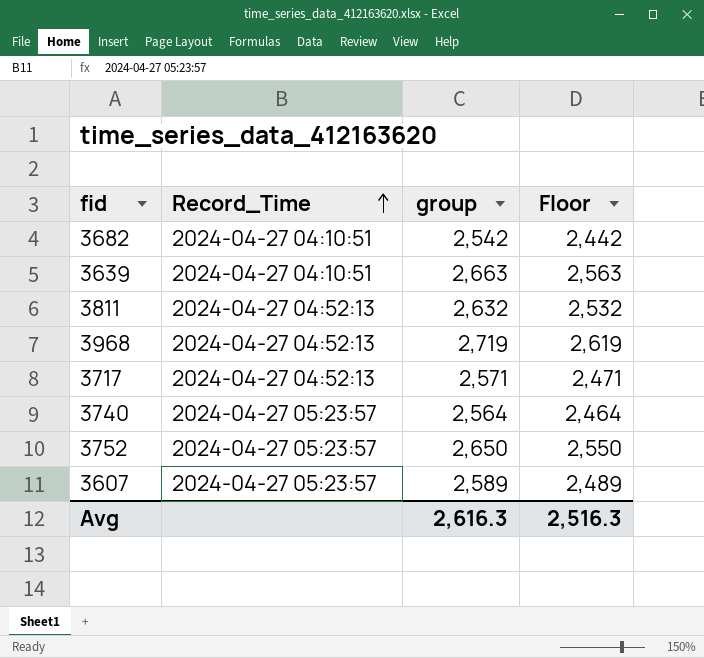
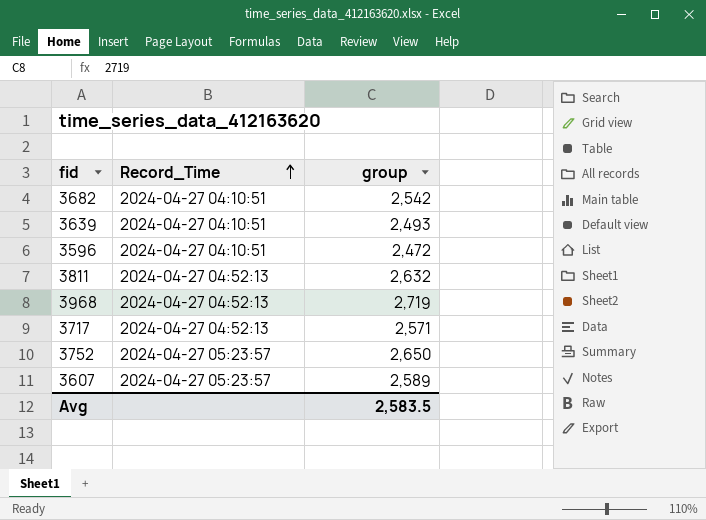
column Floor | formula: [group] - 100 -> none
row 3740: 2024-04-27 05:23:57 | 2,564 | 2,464 -> none
3639 | group: 2,663 -> 2,493
row 3596: none -> 2024-04-27 04:10:51 | 2,472
Avg | group: 2,616.3 -> 2,583.5

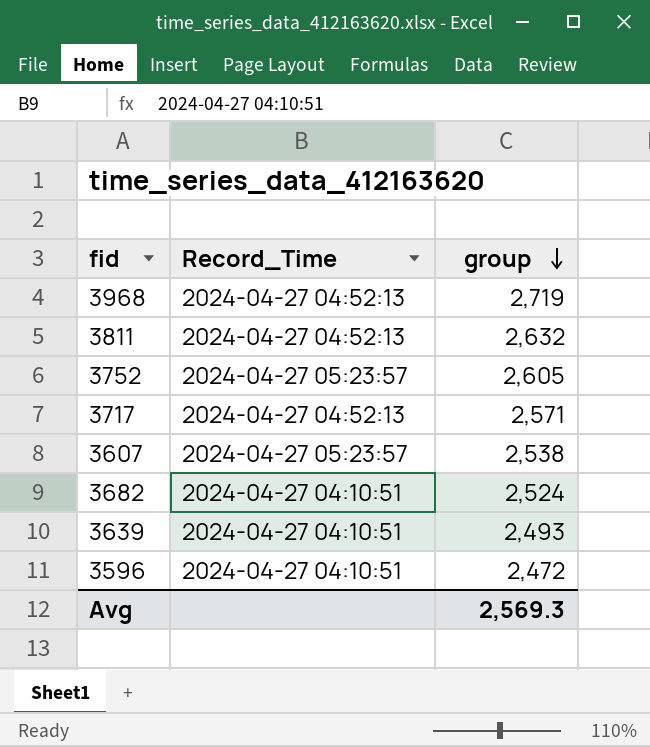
row order: Record_Time ascending -> group descending
3752 | group: 2,650 -> 2,605
3607 | group: 2,589 -> 2,538
3682 | group: 2,542 -> 2,524
Avg | group: 2,583.5 -> 2,569.3

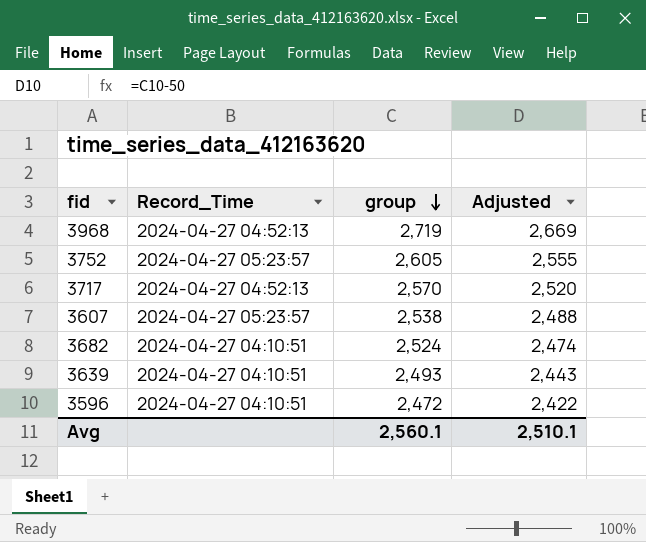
column Adjusted | formula: none -> [group] - 50
row 3811: 2024-04-27 04:52:13 | 2,632 -> none
3717 | group: 2,571 -> 2,570
Avg | group: 2,569.3 -> 2,560.1

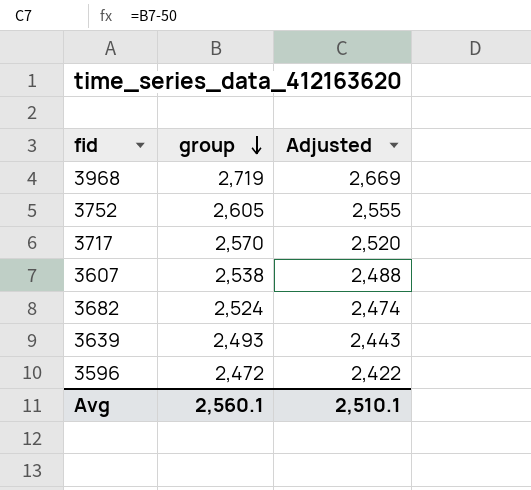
column Record_Time | position: 2 -> none

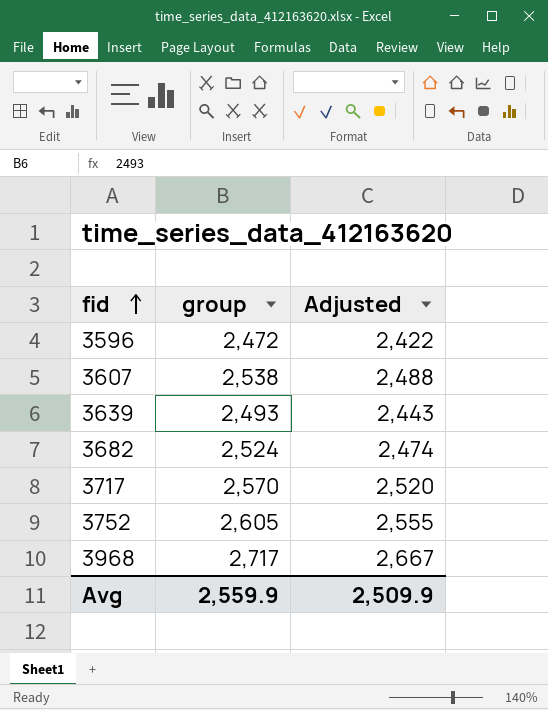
row order: group descending -> fid ascending
3968 | group: 2,719 -> 2,717
3968 | Adjusted: 2,669 -> 2,667
Avg | group: 2,560.1 -> 2,559.9
Avg | Adjusted: 2,510.1 -> 2,509.9

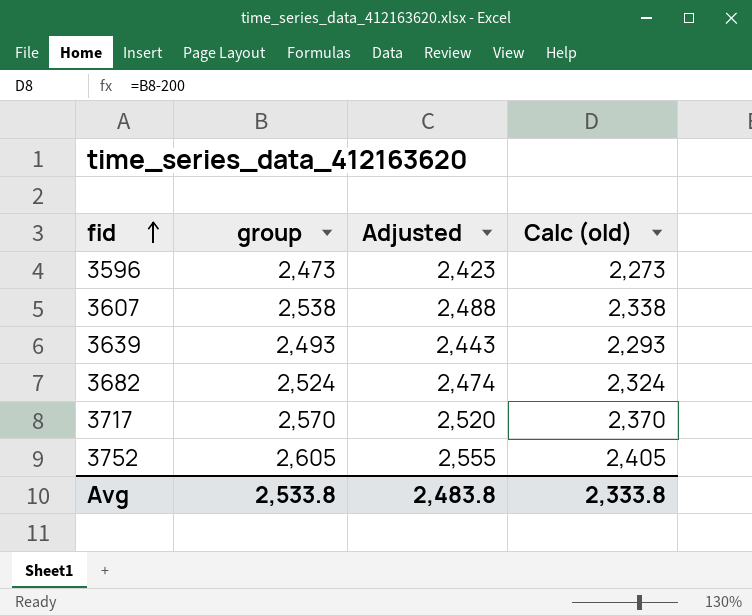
column Calc (old) | formula: none -> [group] - 200
row 3968: 2,717 | 2,667 -> none
3596 | group: 2,472 -> 2,473
3596 | Adjusted: 2,422 -> 2,423
Avg | group: 2,559.9 -> 2,533.8
Avg | Adjusted: 2,509.9 -> 2,483.8

